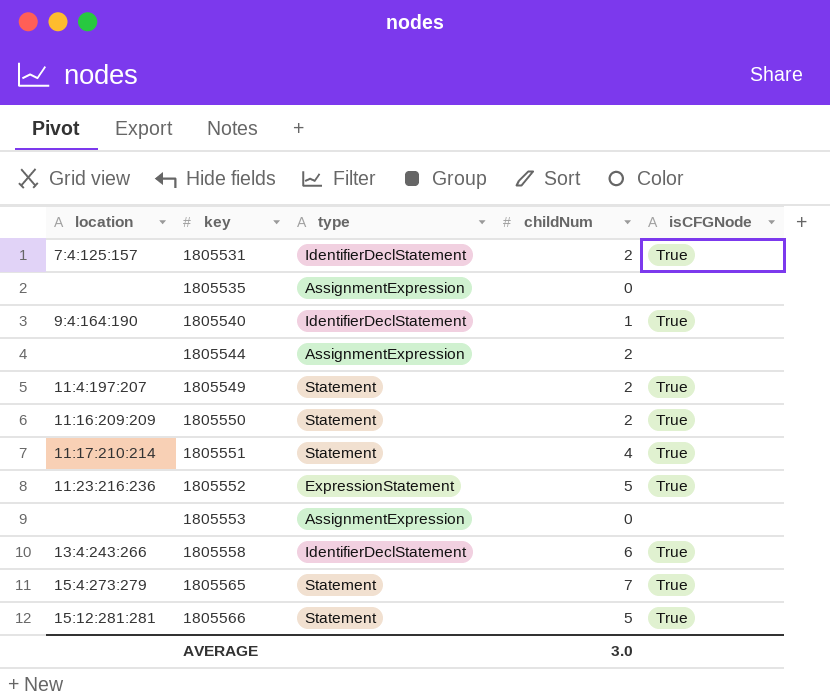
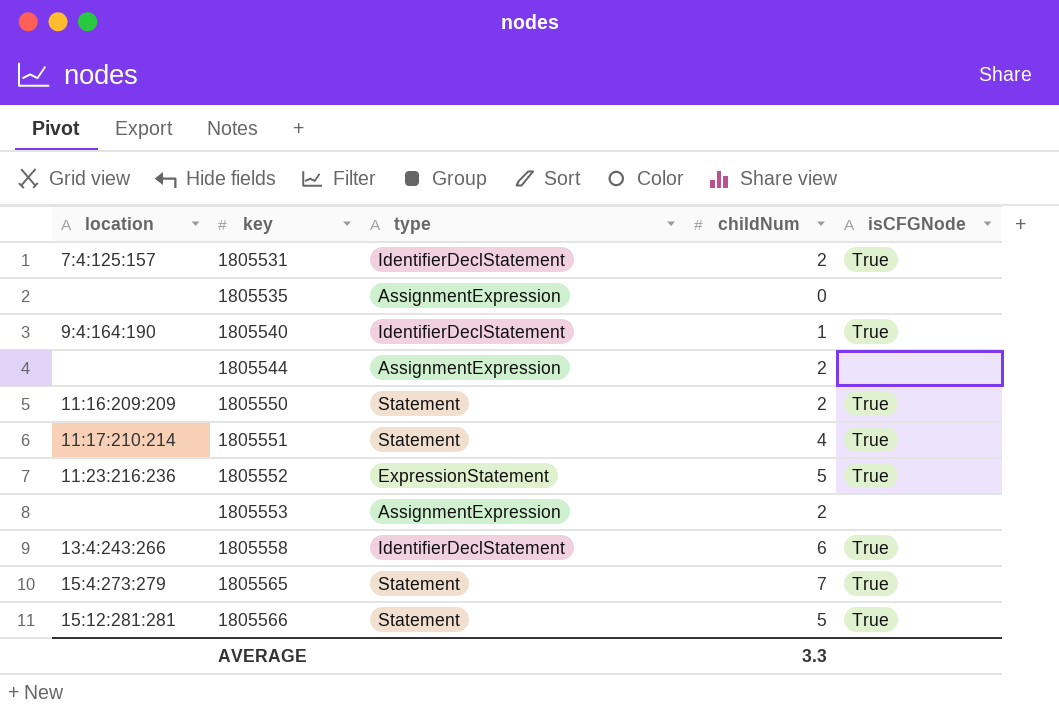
row 1805549: 11:4:197:207 | Statement | 2 | True -> none
1805553 | childNum: 0 -> 2
AVERAGE | childNum: 3.0 -> 3.3

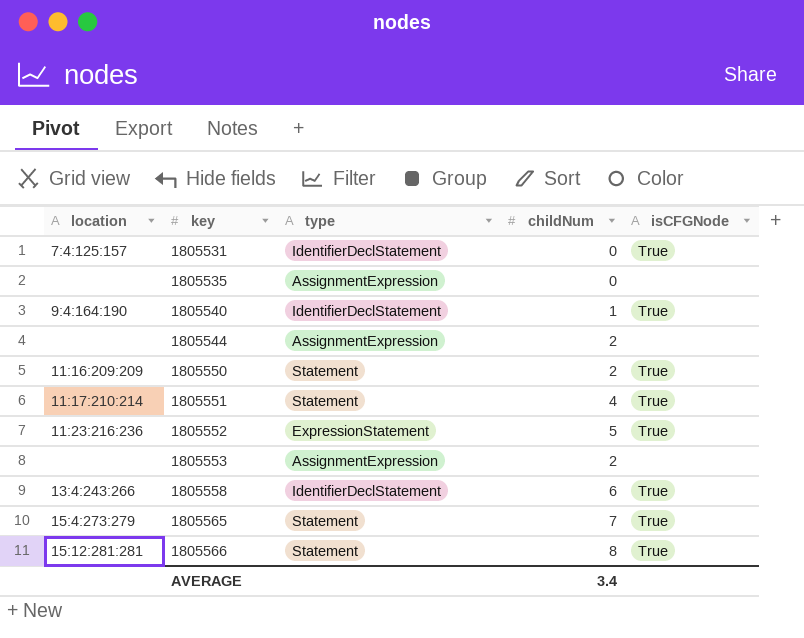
1805531 | childNum: 2 -> 0
1805566 | childNum: 5 -> 8
AVERAGE | childNum: 3.3 -> 3.4

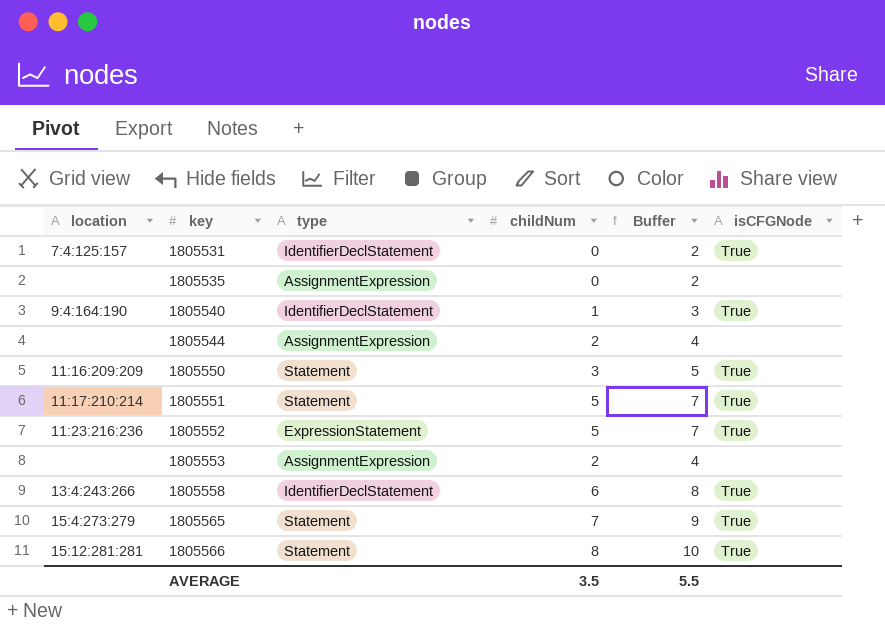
column Buffer | formula: none -> [childNum] + 2
1805550 | childNum: 2 -> 3
1805551 | childNum: 4 -> 5
AVERAGE | childNum: 3.4 -> 3.5

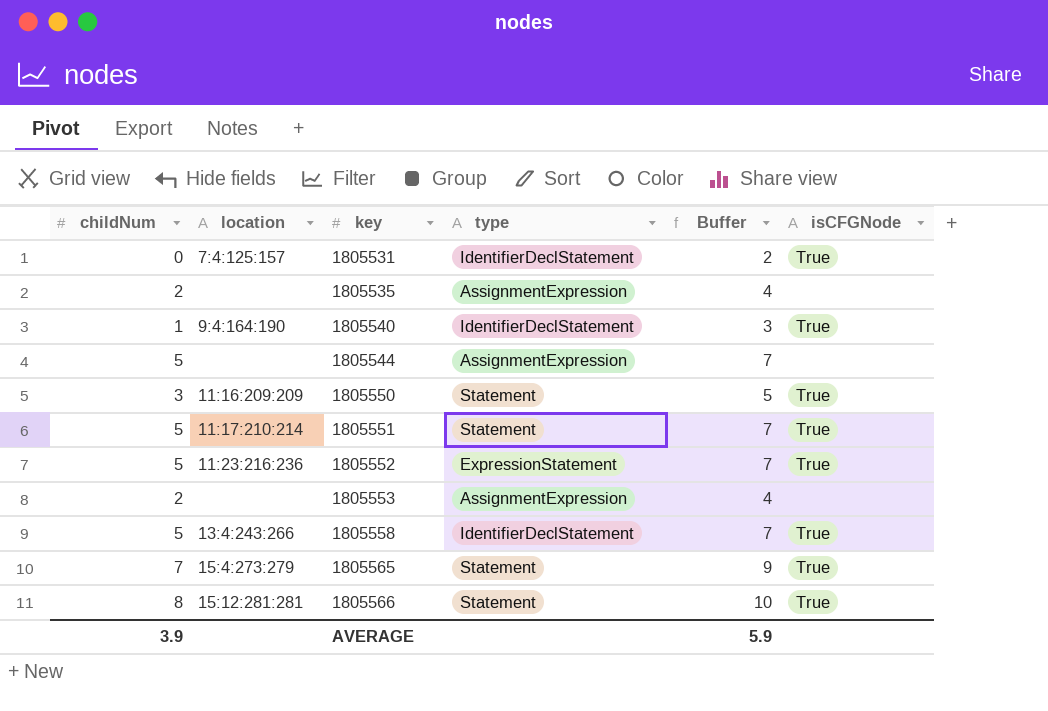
column childNum | position: 4 -> 1
1805535 | childNum: 0 -> 2
1805535 | Buffer: 2 -> 4
1805544 | childNum: 2 -> 5
1805544 | Buffer: 4 -> 7
1805558 | childNum: 6 -> 5
1805558 | Buffer: 8 -> 7
AVERAGE | childNum: 3.5 -> 3.9
AVERAGE | Buffer: 5.5 -> 5.9

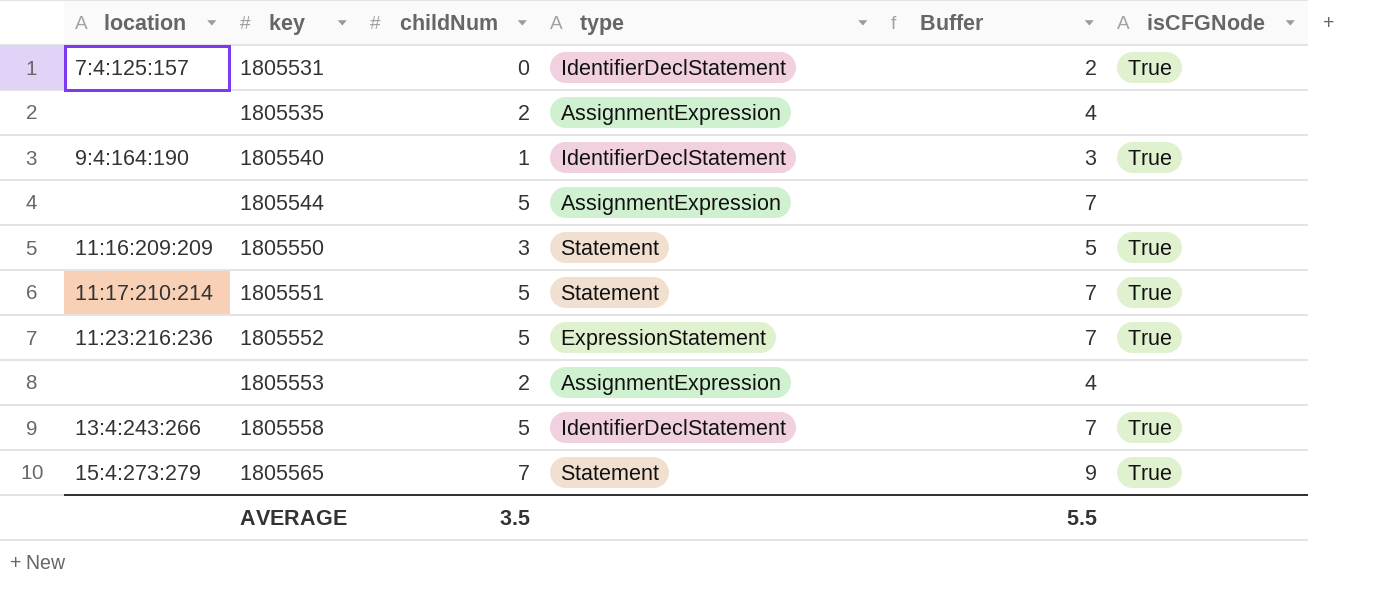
column childNum | position: 1 -> 3
row 1805566: 8 | 15:12:281:281 | Statement | 10 | True -> none
AVERAGE | childNum: 3.9 -> 3.5
AVERAGE | Buffer: 5.9 -> 5.5

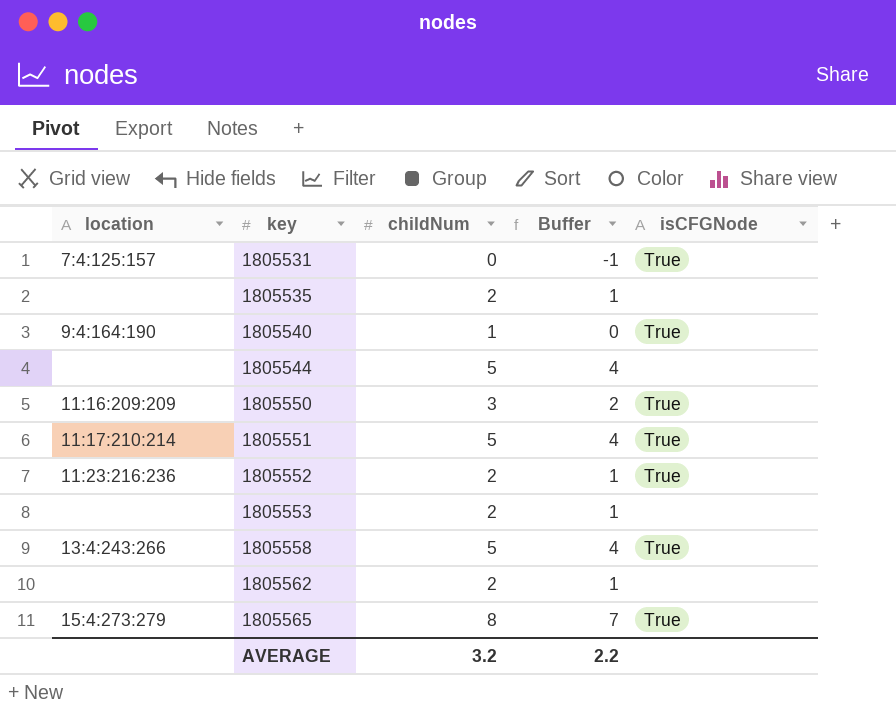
column type | position: 4 -> none
column Buffer | formula: [childNum] + 2 -> [childNum] - 1
1805552 | childNum: 5 -> 2
row 1805562: none -> none | 2 | 1 | none
1805565 | childNum: 7 -> 8
AVERAGE | childNum: 3.5 -> 3.2
AVERAGE | Buffer: 5.5 -> 2.2

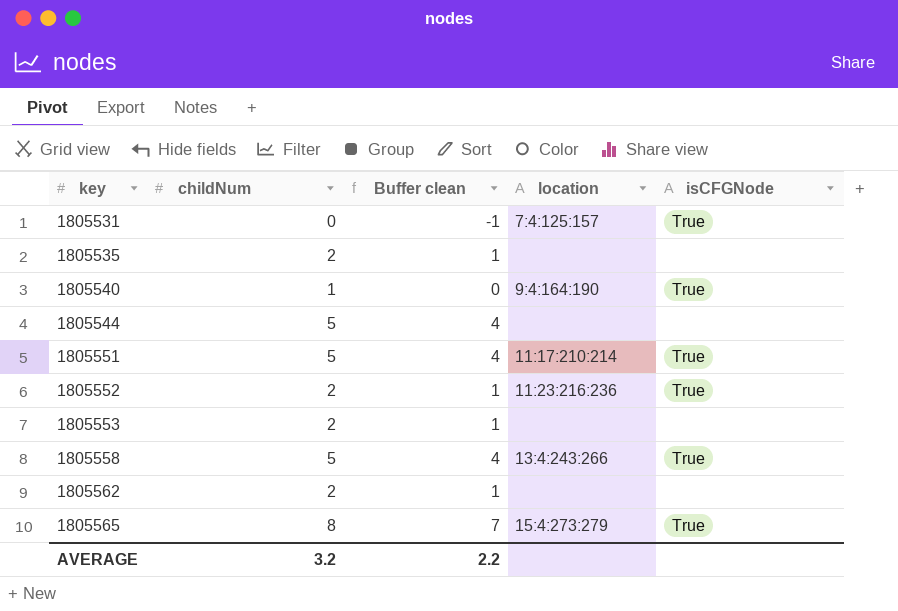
column name: Buffer -> Buffer clean
column location | position: 1 -> 4
row 1805550: 11:16:209:209 | 3 | 2 | True -> none

